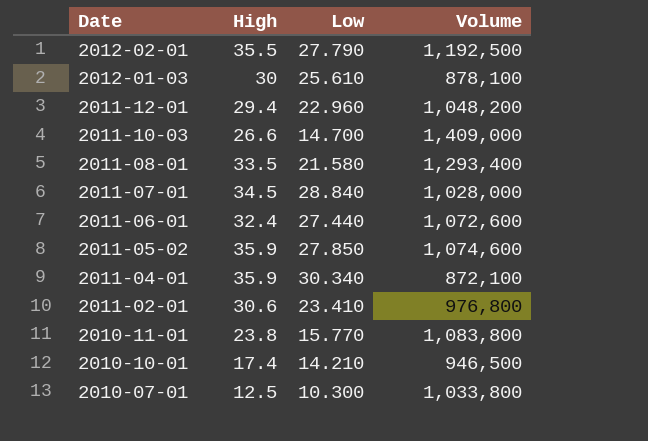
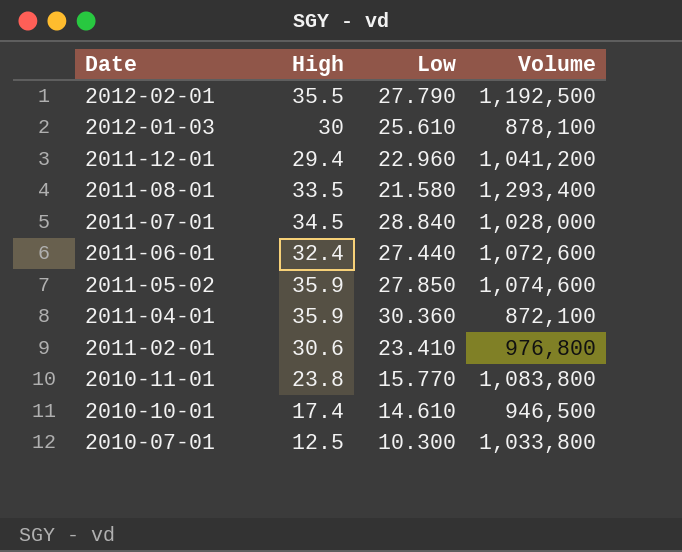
row 2011-10-03: 26.6 | 14.700 | 1,409,000 -> none
2011-12-01 | Volume: 1,048,200 -> 1,041,200
2011-04-01 | Low: 30.340 -> 30.360
2010-10-01 | Low: 14.210 -> 14.610

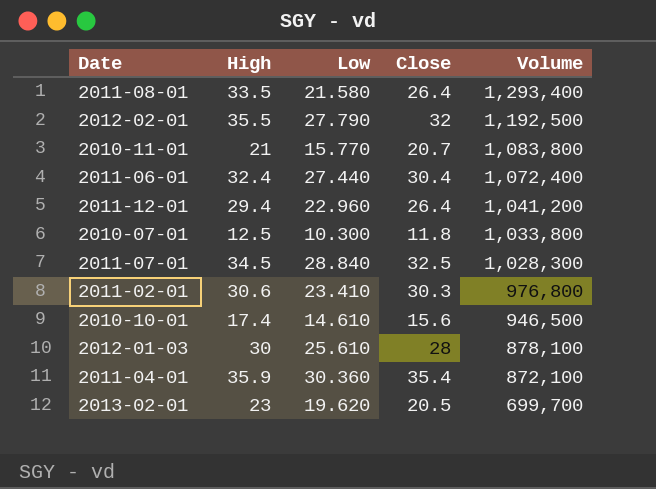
row order: Date descending -> Volume descending
column Close | position: none -> 4
row 2011-05-02: 35.9 | 27.850 | 1,074,600 -> none
2010-11-01 | High: 23.8 -> 21
2011-06-01 | Volume: 1,072,600 -> 1,072,400
2011-07-01 | Volume: 1,028,000 -> 1,028,300
row 2013-02-01: none -> 23 | 19.620 | 20.5 | 699,700

